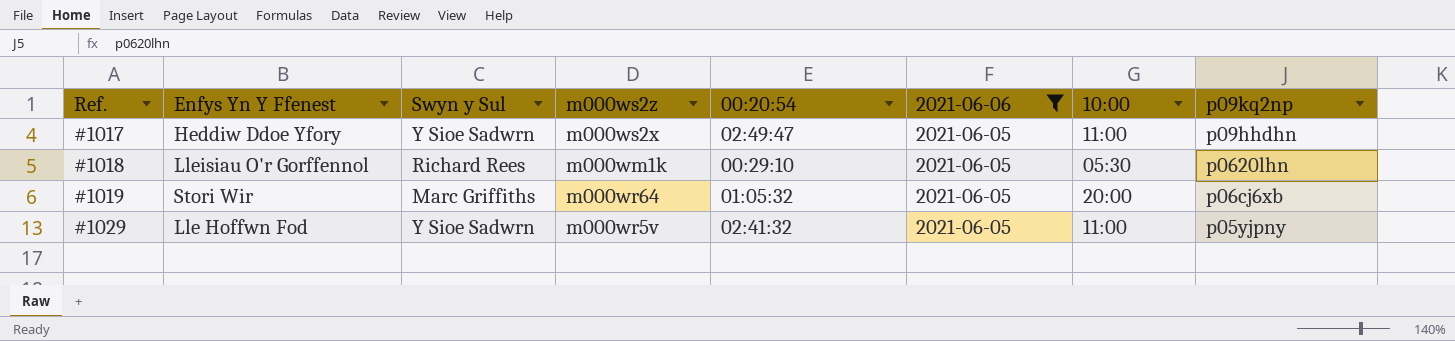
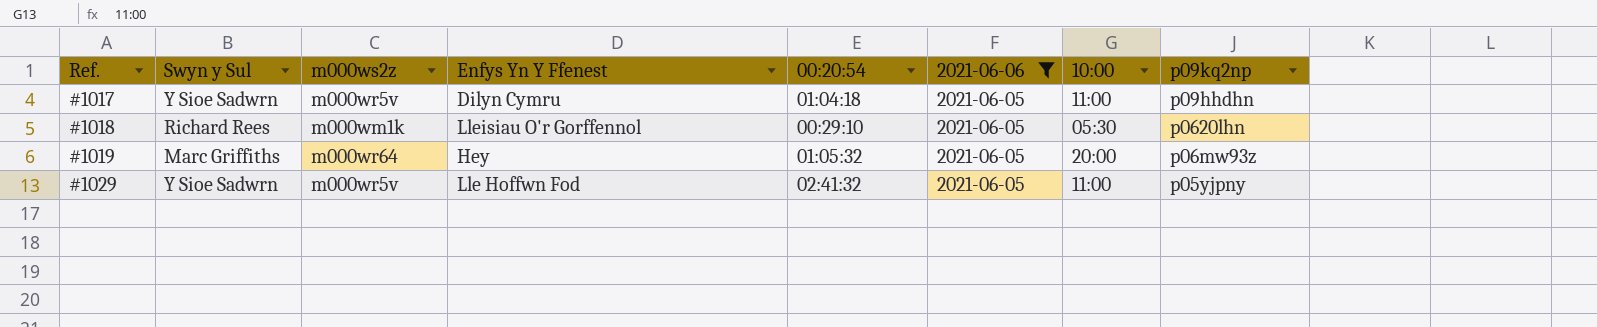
column Enfys Yn Y Ffenest | position: 2 -> 4
#1017 | m000ws2z: m000ws2x -> m000wr5v
#1017 | Enfys Yn Y Ffenest: Heddiw Ddoe Yfory -> Dilyn Cymru
#1017 | 00:20:54: 02:49:47 -> 01:04:18
#1019 | Enfys Yn Y Ffenest: Stori Wir -> Hey
#1019 | p09kq2np: p06cj6xb -> p06mw93z

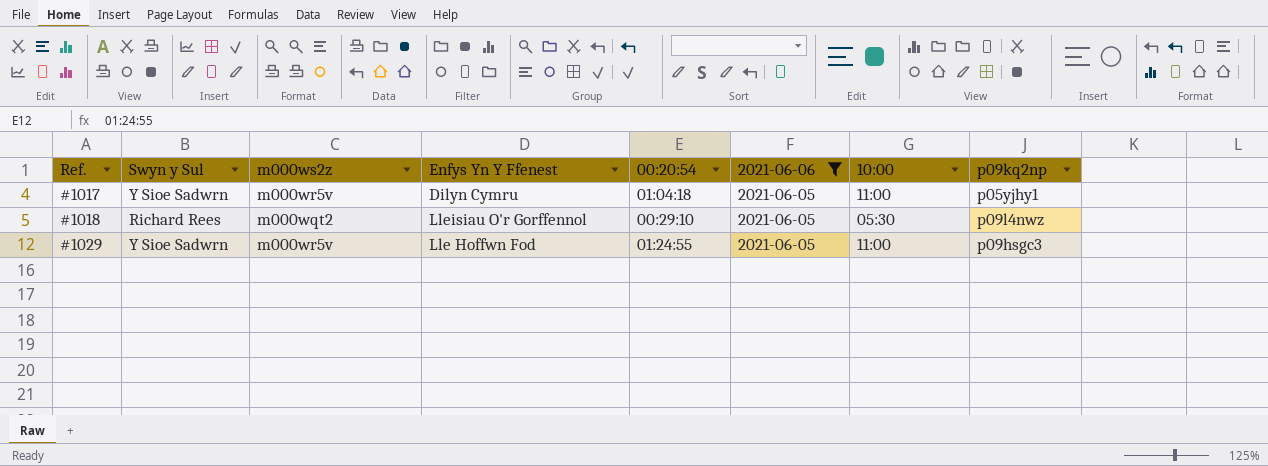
row #1019: Marc Griffiths | m000wr64 | Hey | 01:05:32 | 2021-06-05 | 20:00 | p06mw93z -> none
#1017 | p09kq2np: p09hhdhn -> p05yjhy1
#1018 | m000ws2z: m000wm1k -> m000wqt2
#1018 | p09kq2np: p0620lhn -> p09l4nwz
#1029 | 00:20:54: 02:41:32 -> 01:24:55
#1029 | p09kq2np: p05yjpny -> p09hsgc3

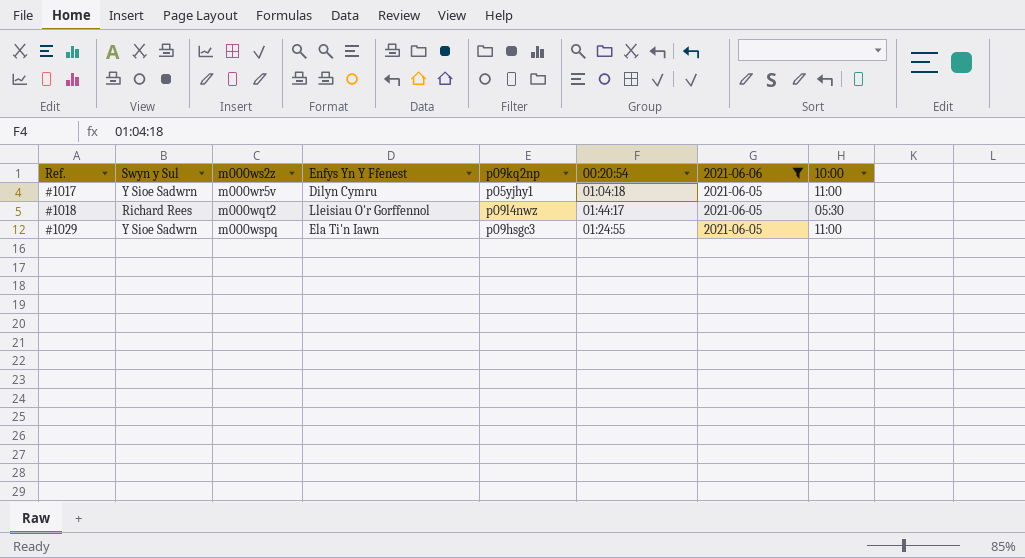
column p09kq2np | position: 8 -> 5
#1018 | 00:20:54: 00:29:10 -> 01:44:17
#1029 | m000ws2z: m000wr5v -> m000wspq
#1029 | Enfys Yn Y Ffenest: Lle Hoffwn Fod -> Ela Ti'n Iawn

